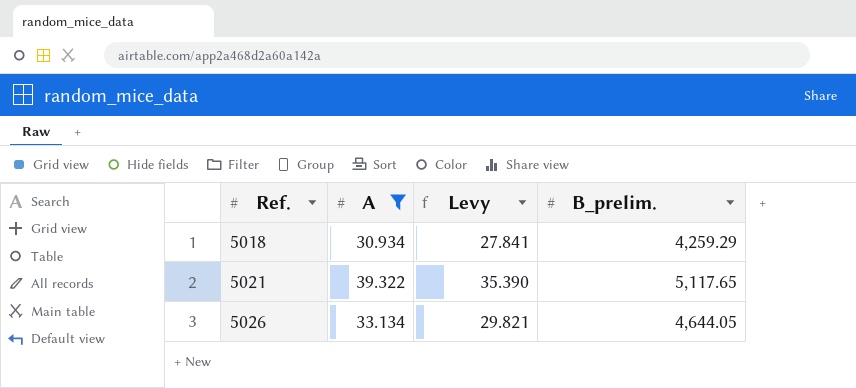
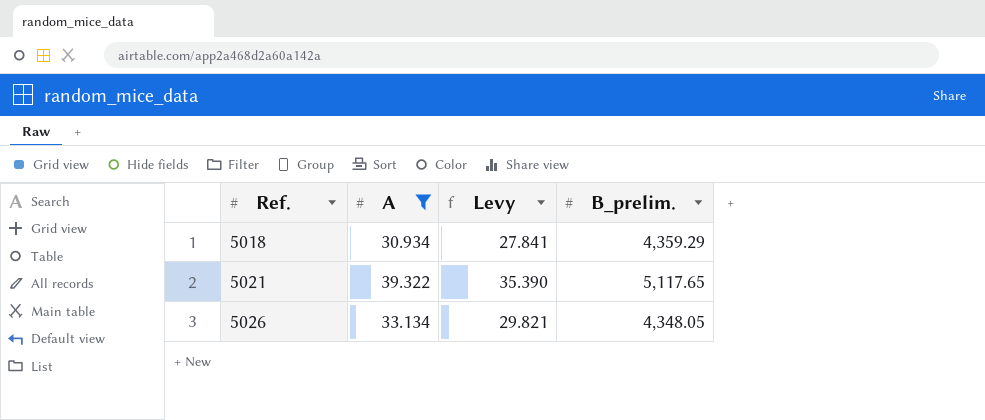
5018 | B_prelim.: 4,259.29 -> 4,359.29
5026 | B_prelim.: 4,644.05 -> 4,348.05

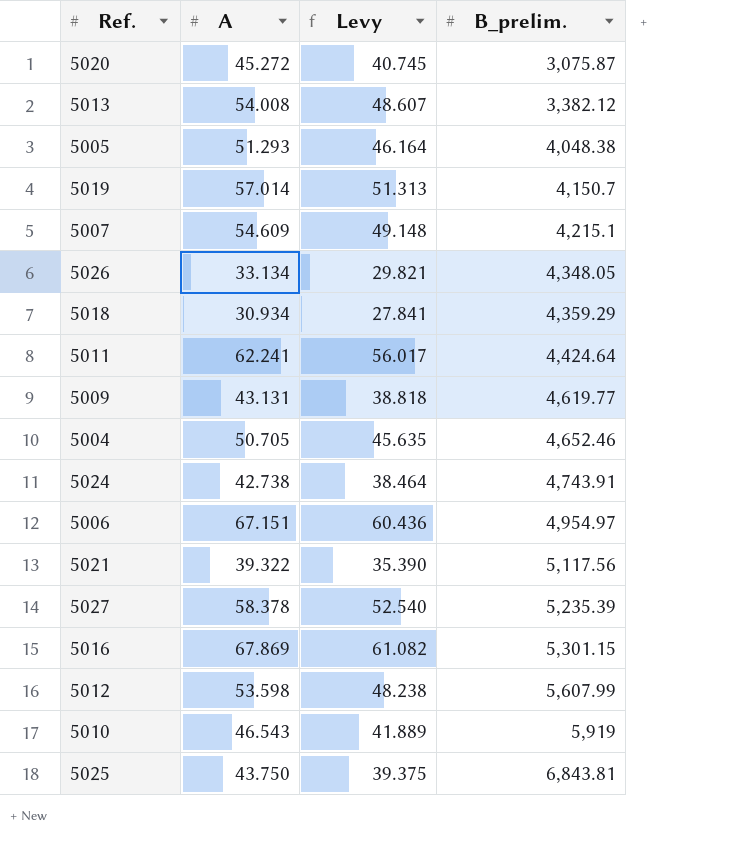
filter: A <= 39.322 -> none
row order: Ref. ascending -> B_prelim. ascending
5021 | B_prelim.: 5,117.65 -> 5,117.56

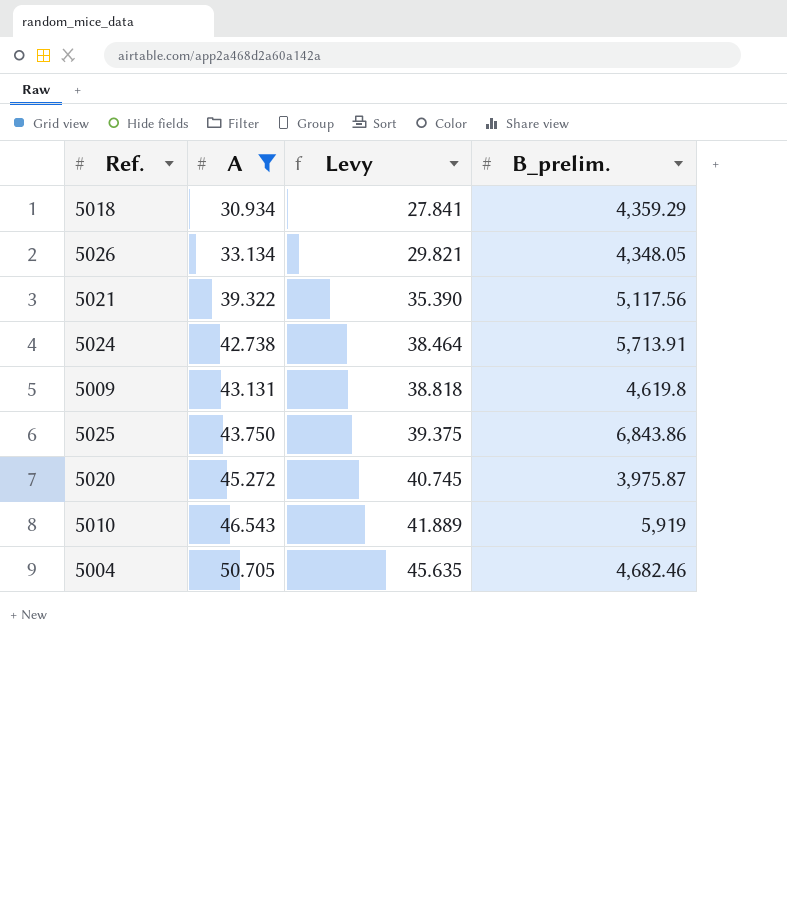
filter: none -> A <= 50.705
row order: B_prelim. ascending -> A ascending
5024 | B_prelim.: 4,743.91 -> 5,713.91
5009 | B_prelim.: 4,619.77 -> 4,619.8
5025 | B_prelim.: 6,843.81 -> 6,843.86
5020 | B_prelim.: 3,075.87 -> 3,975.87
5004 | B_prelim.: 4,652.46 -> 4,682.46

